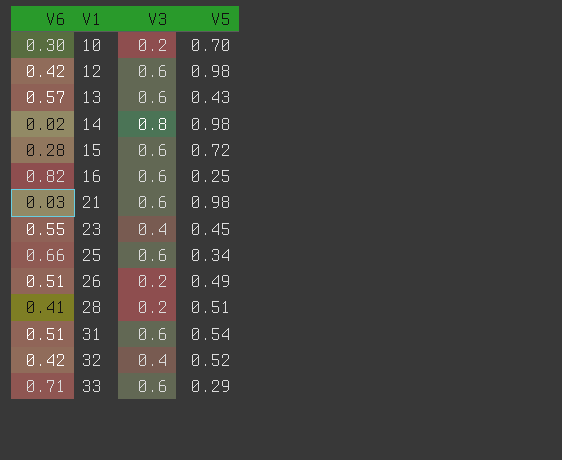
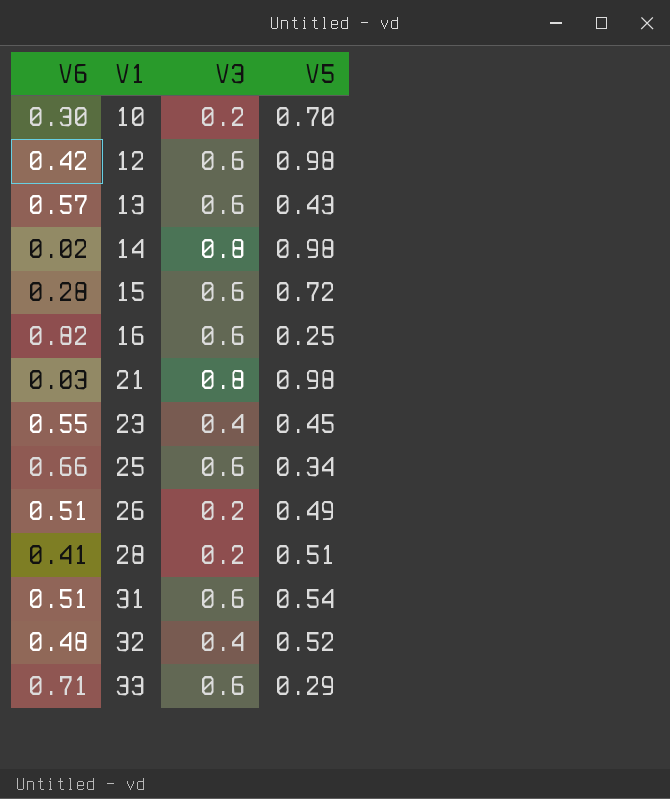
21 | V3: 0.6 -> 0.8
32 | V6: 0.42 -> 0.48

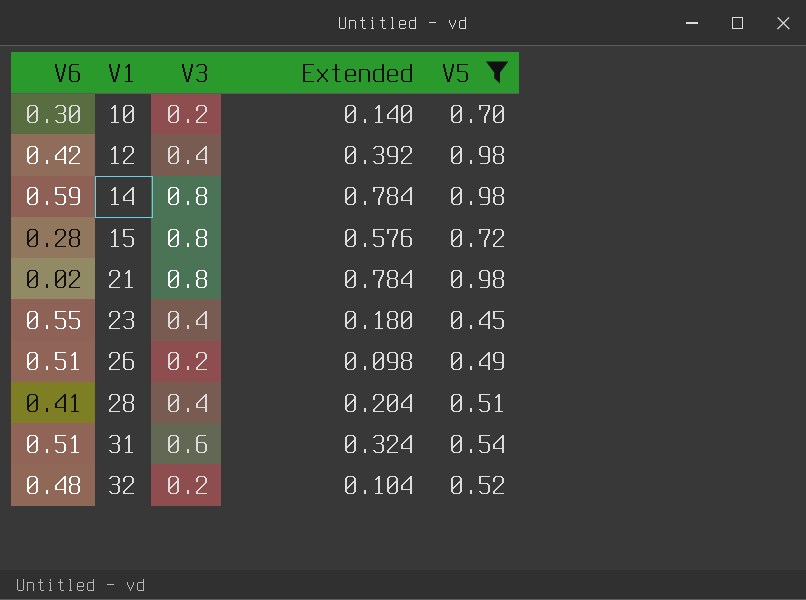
filter: none -> V5 >= 0.45
column Extended | formula: none -> [V3] * [V5]
12 | V3: 0.6 -> 0.4
14 | V6: 0.02 -> 0.59
15 | V3: 0.6 -> 0.8
21 | V6: 0.03 -> 0.02
28 | V3: 0.2 -> 0.4
32 | V3: 0.4 -> 0.2

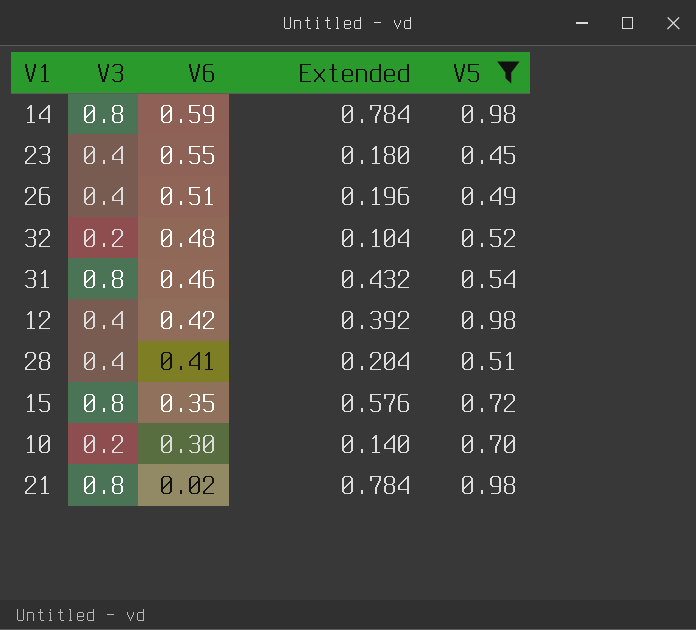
row order: V1 ascending -> V6 descending
column V6 | position: 1 -> 3
26 | V3: 0.2 -> 0.4
26 | Extended: 0.098 -> 0.196
31 | V3: 0.6 -> 0.8
31 | V6: 0.51 -> 0.46
31 | Extended: 0.324 -> 0.432
15 | V6: 0.28 -> 0.35

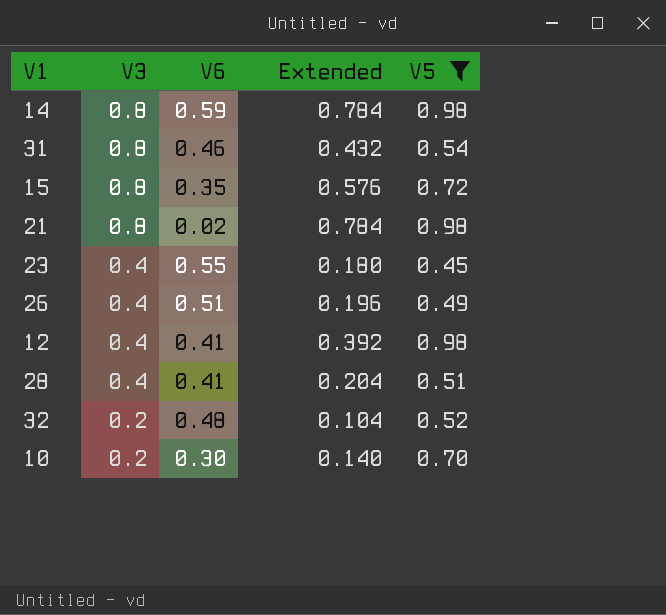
row order: V6 descending -> V3 descending
12 | V6: 0.42 -> 0.41

